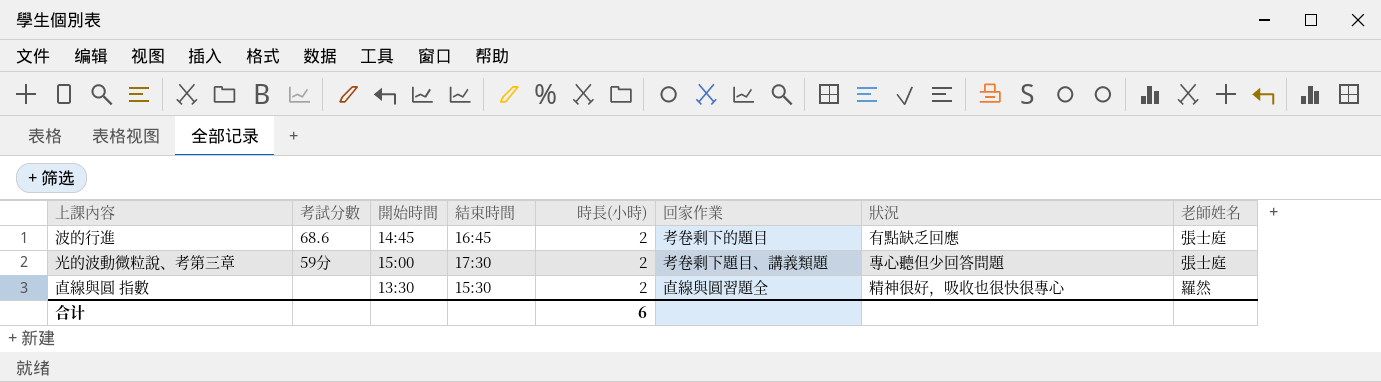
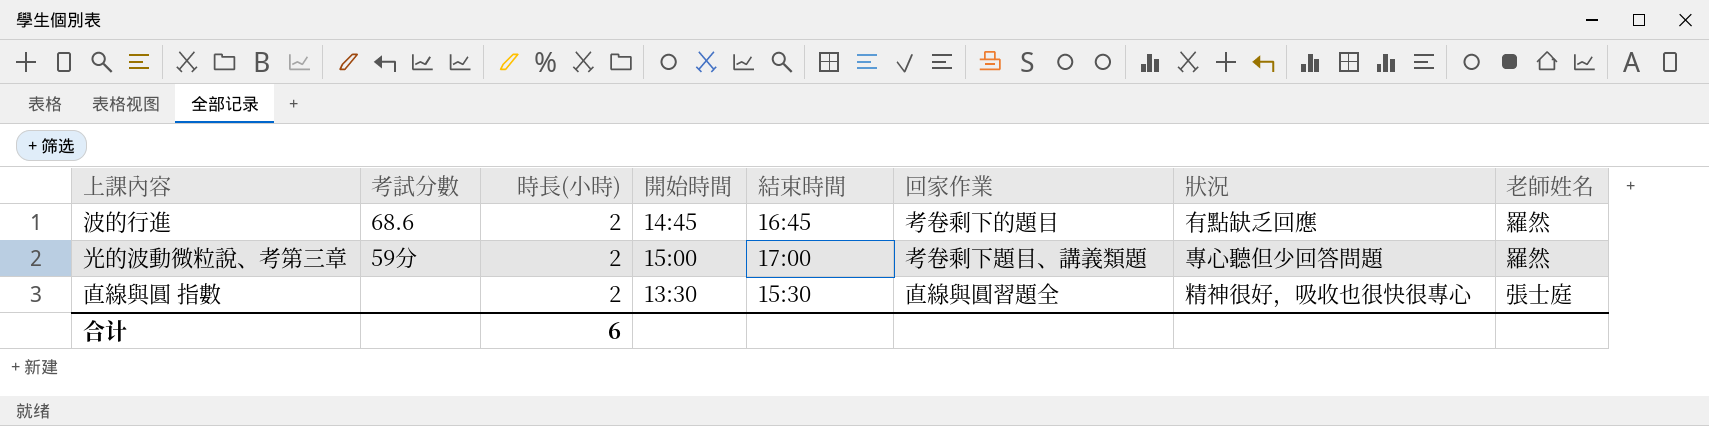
column 時長(小時) | position: 5 -> 3
波的行進 | 老師姓名: 張士庭 -> 羅然
光的波動微粒說、考第三章 | 結束時間: 17:30 -> 17:00
光的波動微粒說、考第三章 | 老師姓名: 張士庭 -> 羅然
直線與圓 指數 | 老師姓名: 羅然 -> 張士庭

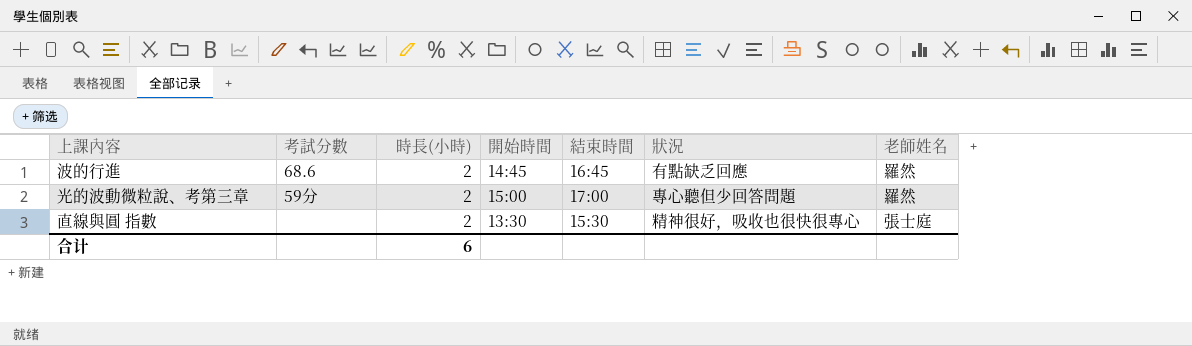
column 回家作業 | position: 6 -> none

